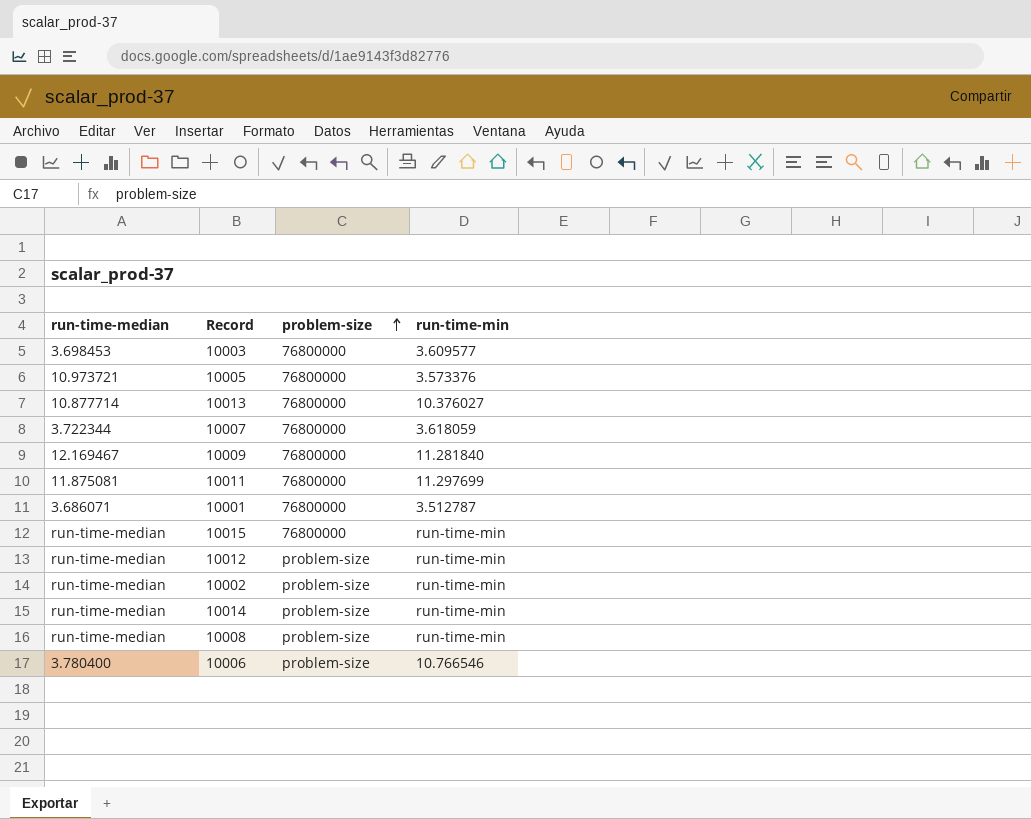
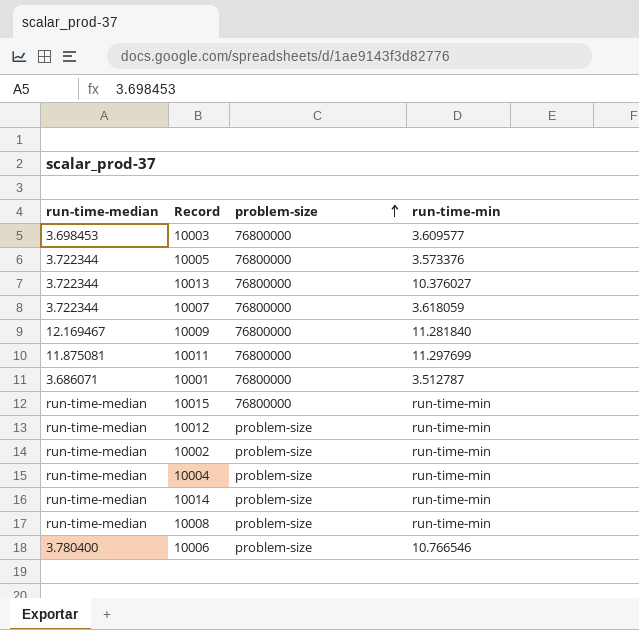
10005 | run-time-median: 10.973721 -> 3.722344
10013 | run-time-median: 10.877714 -> 3.722344
row 10004: none -> run-time-median | problem-size | run-time-min

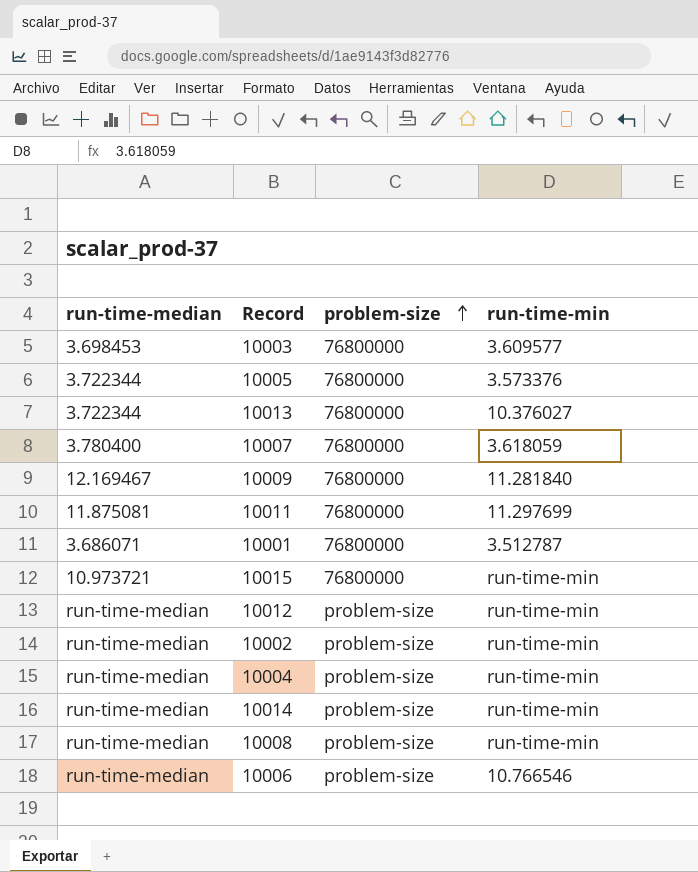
10007 | run-time-median: 3.722344 -> 3.780400
10015 | run-time-median: run-time-median -> 10.973721
10006 | run-time-median: 3.780400 -> run-time-median

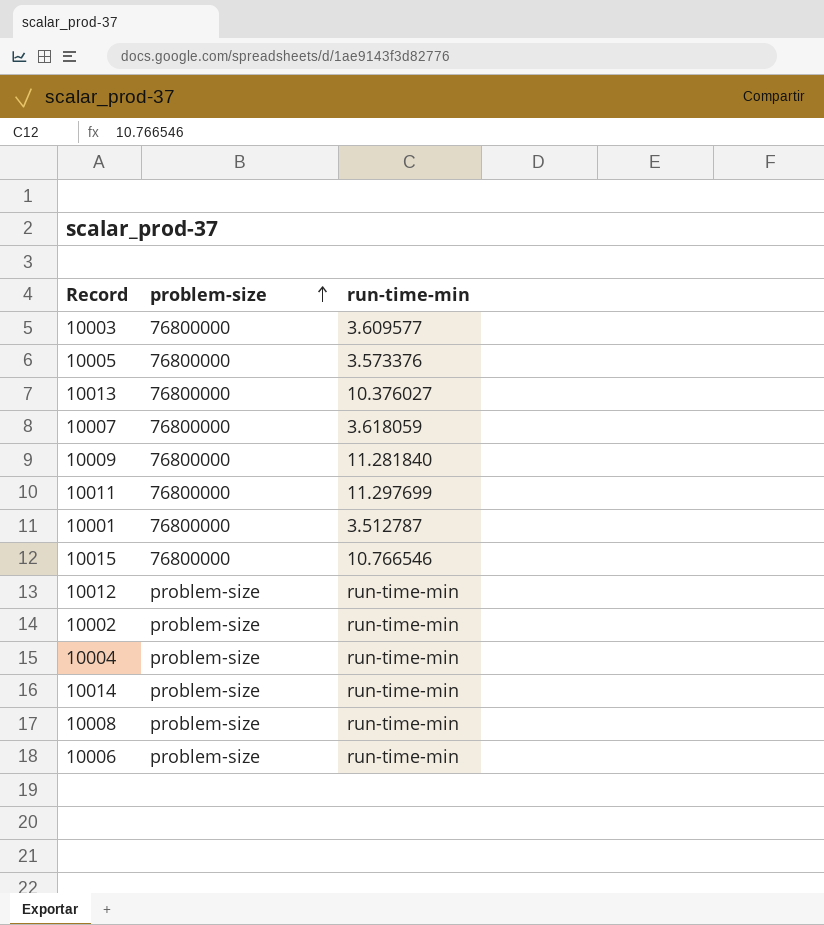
column run-time-median | position: 1 -> none
10015 | run-time-min: run-time-min -> 10.766546
10006 | run-time-min: 10.766546 -> run-time-min

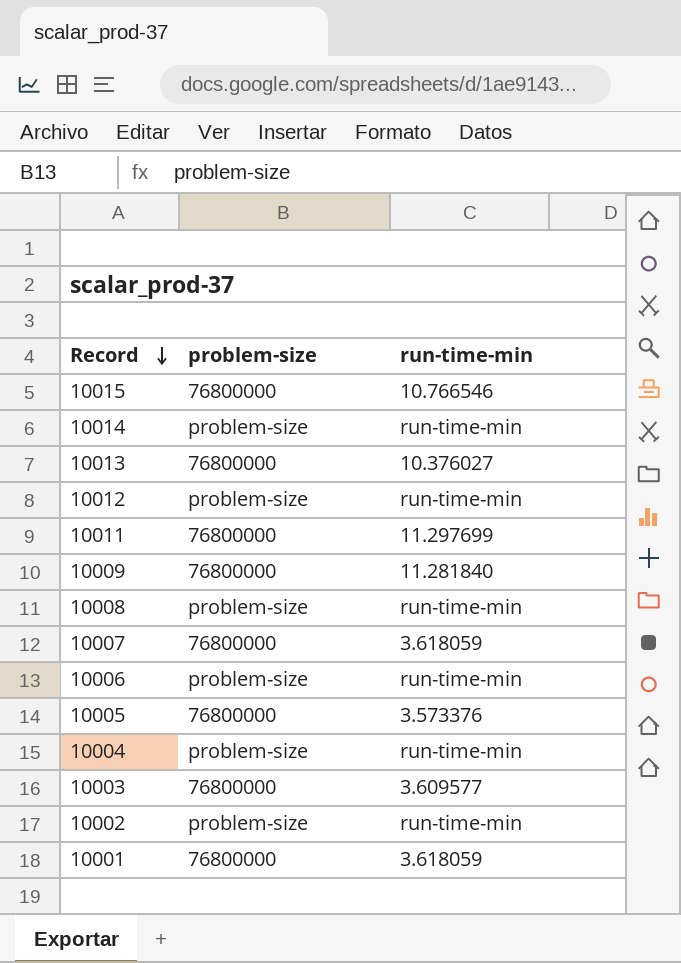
row order: problem-size ascending -> Record descending
10001 | run-time-min: 3.512787 -> 3.618059

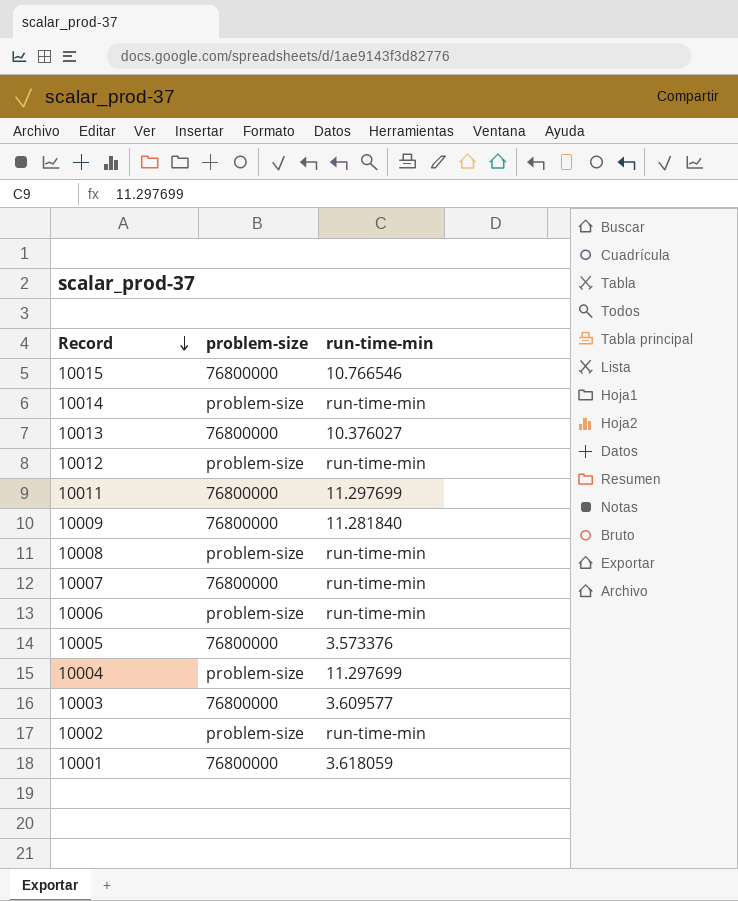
10007 | run-time-min: 3.618059 -> run-time-min
10004 | run-time-min: run-time-min -> 11.297699

